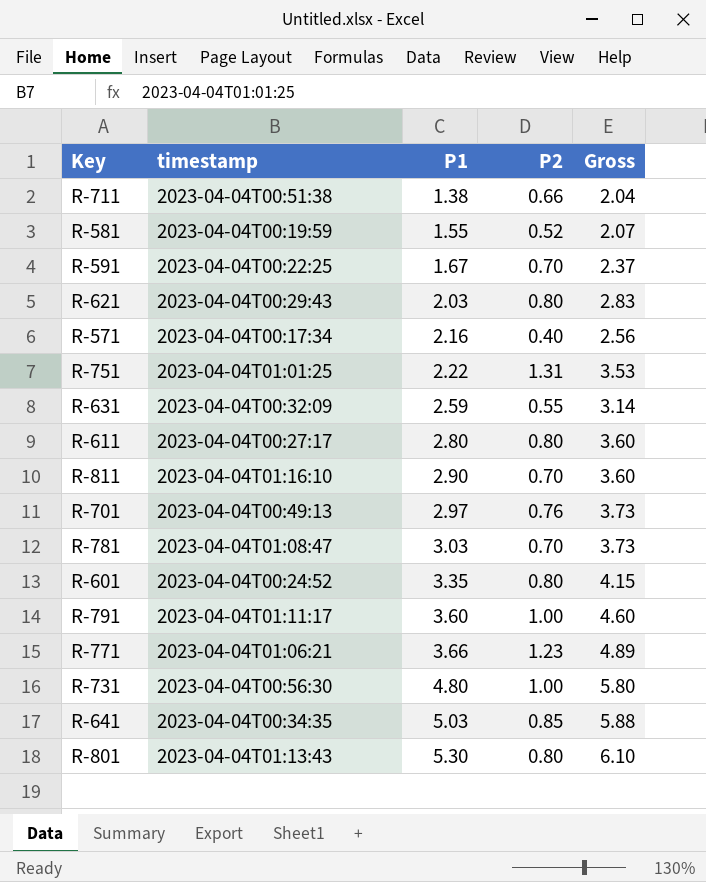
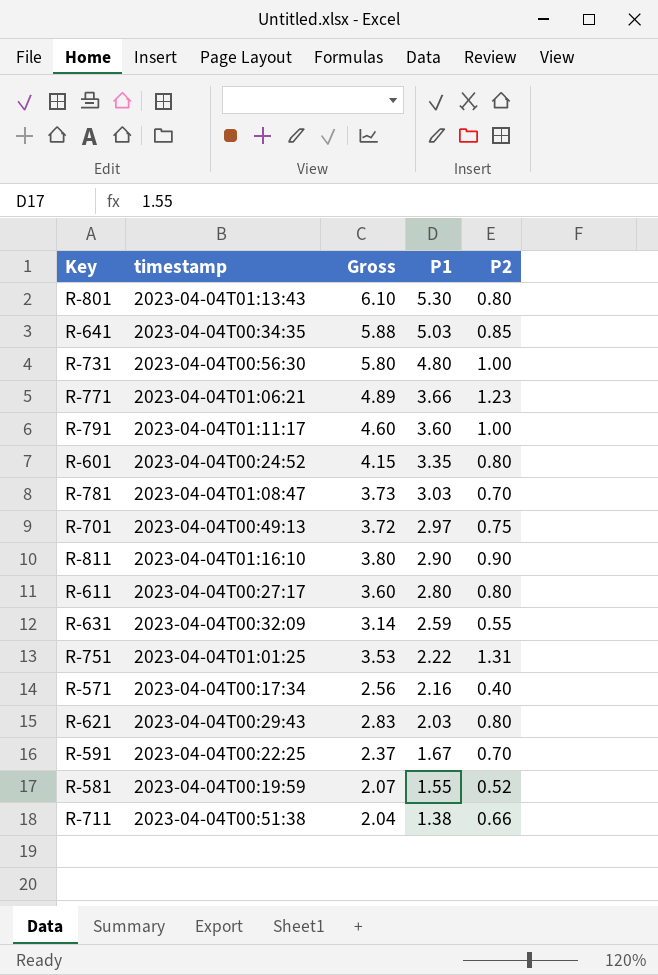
row order: P1 ascending -> P1 descending
column Gross | position: 5 -> 3
R-701 | Gross: 3.73 -> 3.72
R-701 | P2: 0.76 -> 0.75
R-811 | Gross: 3.60 -> 3.80
R-811 | P2: 0.70 -> 0.90

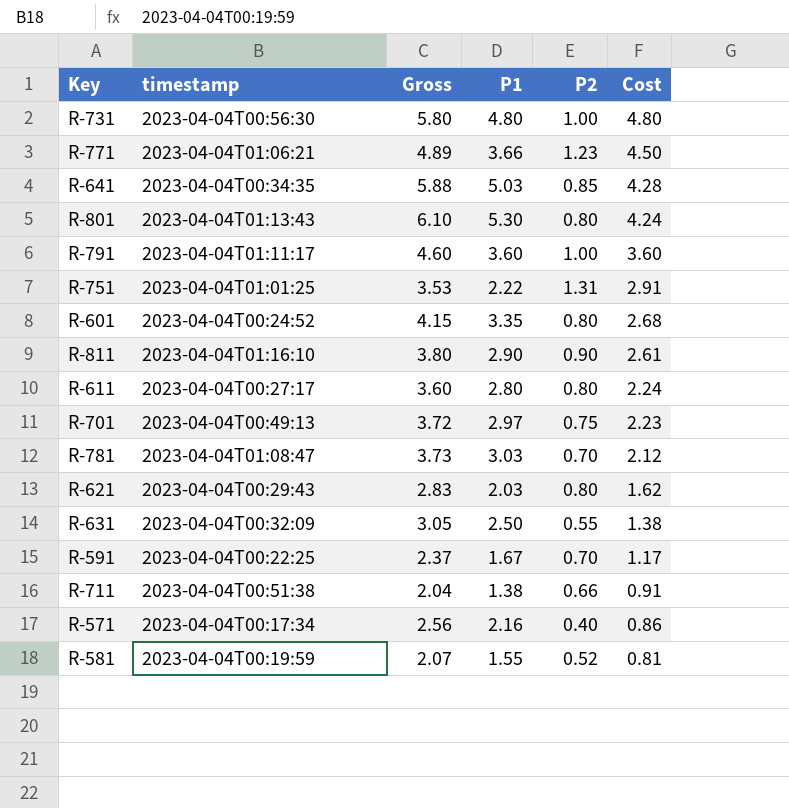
row order: P1 descending -> Cost descending
column Cost | formula: none -> [P1] * [P2]
R-631 | Gross: 3.14 -> 3.05
R-631 | P1: 2.59 -> 2.50

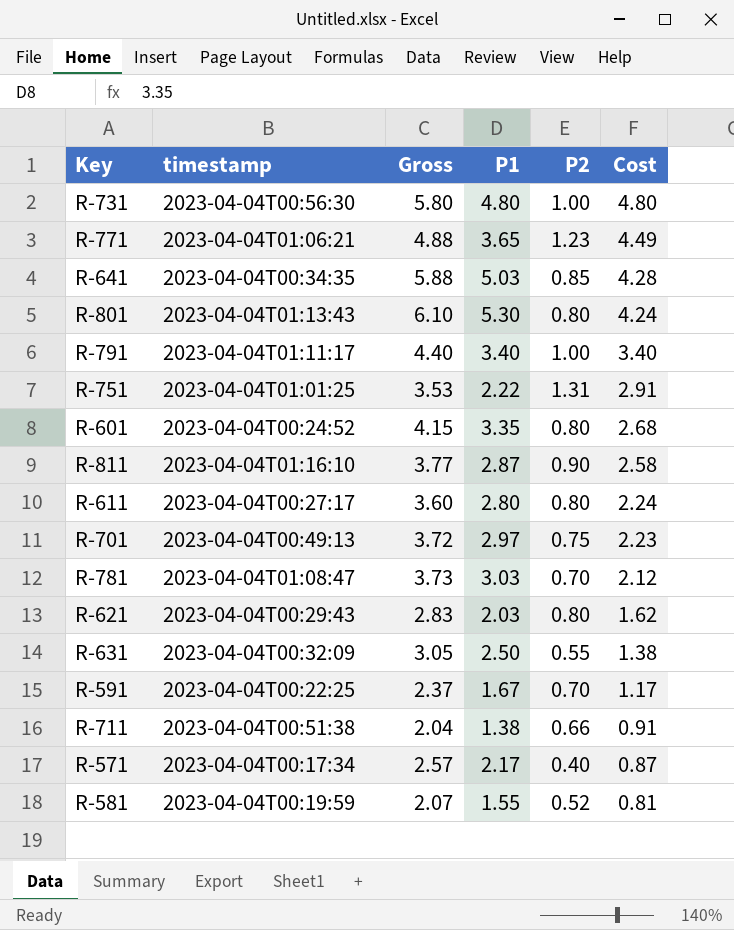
R-771 | Gross: 4.89 -> 4.88
R-771 | P1: 3.66 -> 3.65
R-771 | Cost: 4.50 -> 4.49
R-791 | Gross: 4.60 -> 4.40
R-791 | P1: 3.60 -> 3.40
R-791 | Cost: 3.60 -> 3.40
R-811 | Gross: 3.80 -> 3.77
R-811 | P1: 2.90 -> 2.87
R-811 | Cost: 2.61 -> 2.58
R-571 | Gross: 2.56 -> 2.57
R-571 | P1: 2.16 -> 2.17
R-571 | Cost: 0.86 -> 0.87

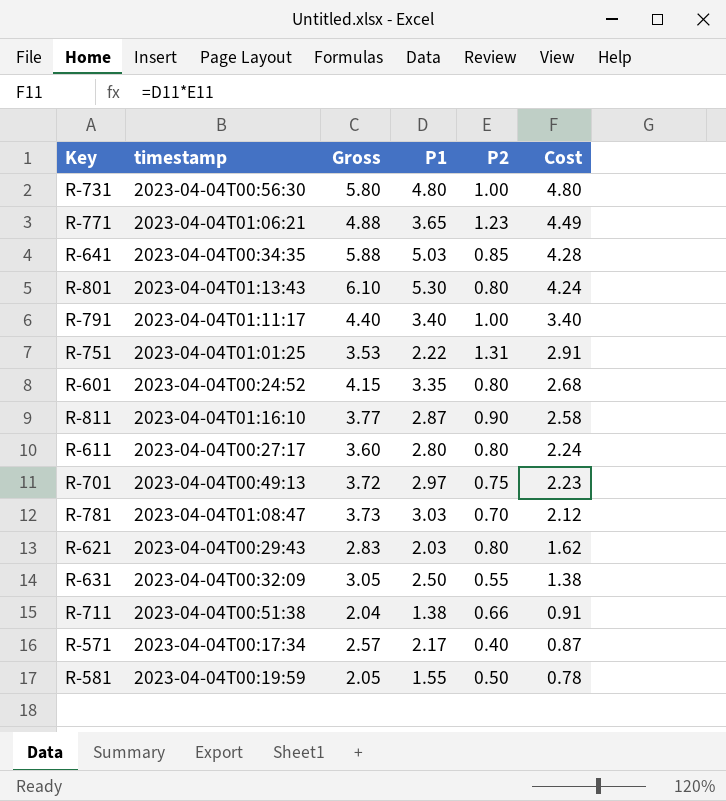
row R-591: 2023-04-04T00:22:25 | 2.37 | 1.67 | 0.70 | 1.17 -> none
R-581 | Gross: 2.07 -> 2.05
R-581 | P2: 0.52 -> 0.50
R-581 | Cost: 0.81 -> 0.78

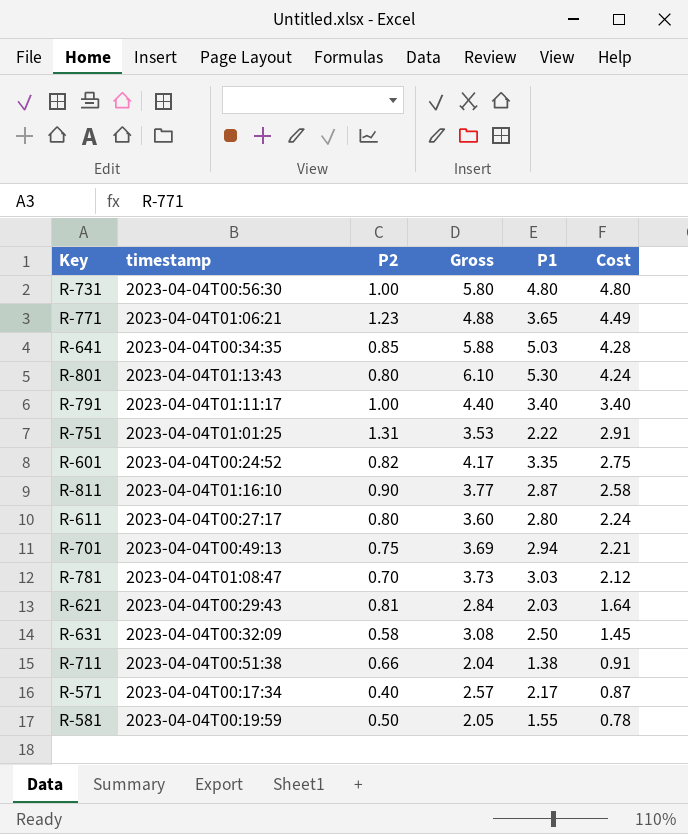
column P2 | position: 5 -> 3
R-601 | P2: 0.80 -> 0.82
R-601 | Gross: 4.15 -> 4.17
R-601 | Cost: 2.68 -> 2.75
R-701 | Gross: 3.72 -> 3.69
R-701 | P1: 2.97 -> 2.94
R-701 | Cost: 2.23 -> 2.21
R-621 | P2: 0.80 -> 0.81
R-621 | Gross: 2.83 -> 2.84
R-621 | Cost: 1.62 -> 1.64
R-631 | P2: 0.55 -> 0.58
R-631 | Gross: 3.05 -> 3.08
R-631 | Cost: 1.38 -> 1.45

